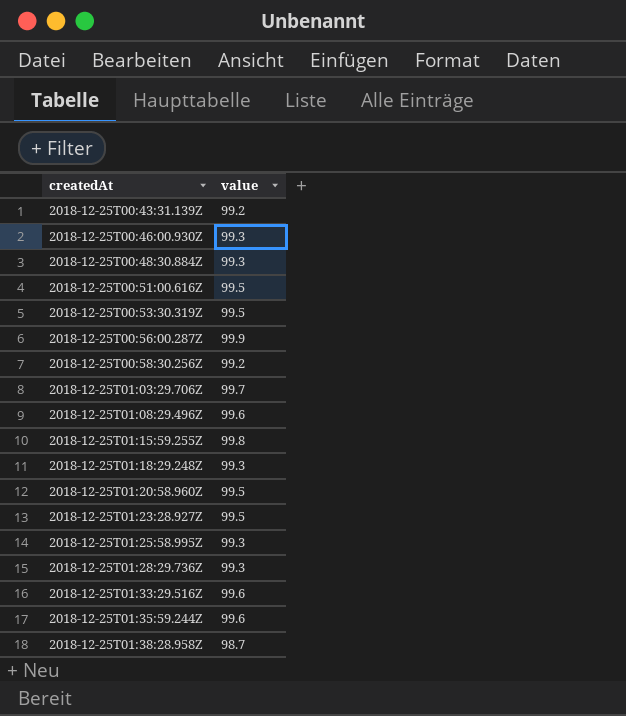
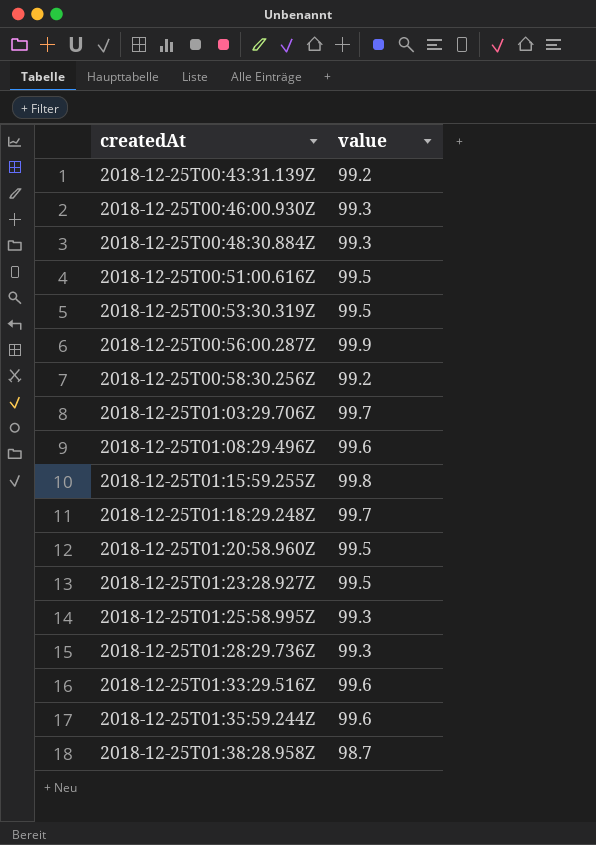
2018-12-25T01:18:29.248Z | value: 99.3 -> 99.7

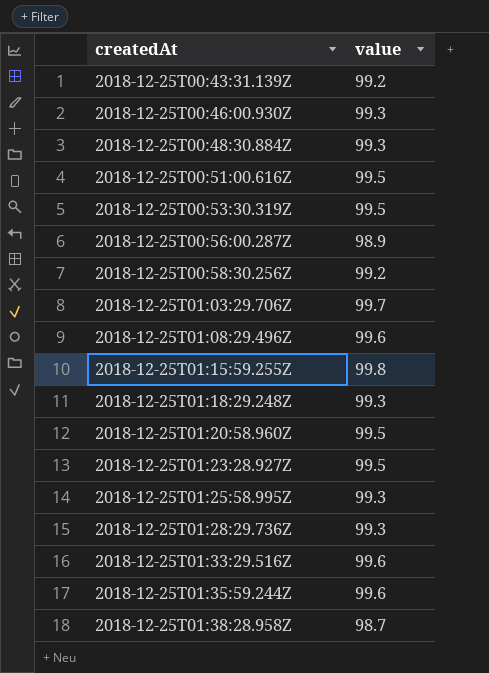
2018-12-25T00:56:00.287Z | value: 99.9 -> 98.9
2018-12-25T01:18:29.248Z | value: 99.7 -> 99.3

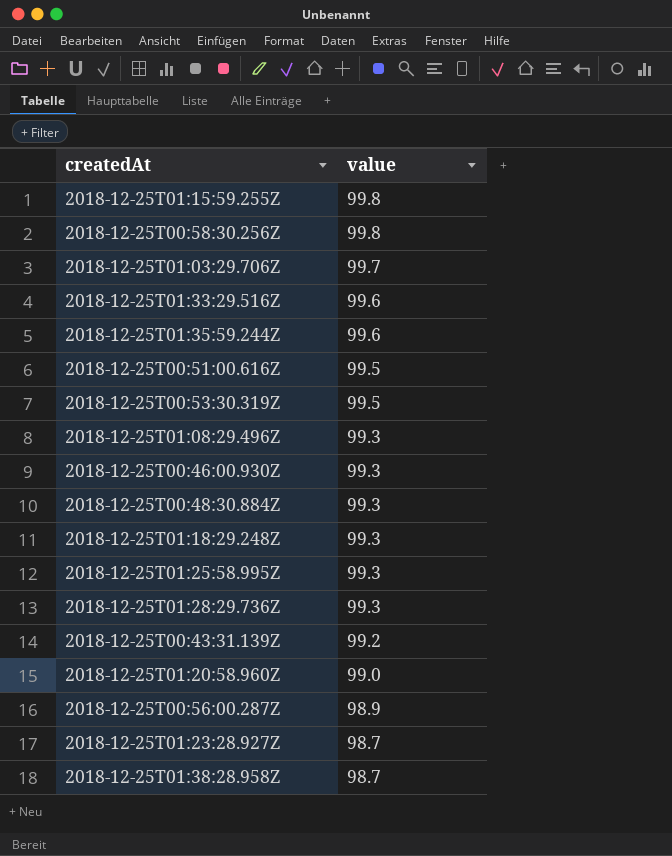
row order: createdAt ascending -> value descending
2018-12-25T00:58:30.256Z | value: 99.2 -> 99.8
2018-12-25T01:08:29.496Z | value: 99.6 -> 99.3
2018-12-25T01:20:58.960Z | value: 99.5 -> 99.0
2018-12-25T01:23:28.927Z | value: 99.5 -> 98.7

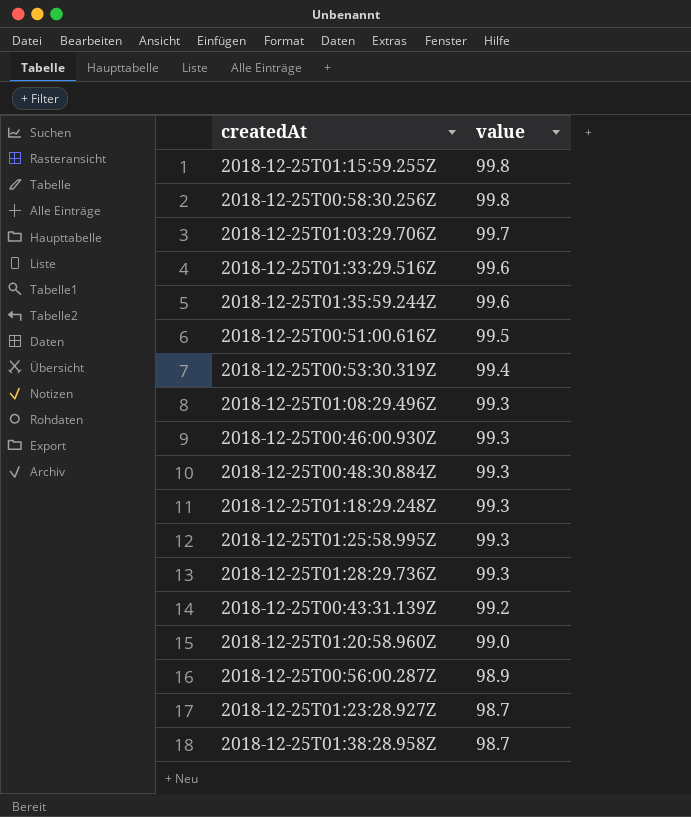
2018-12-25T00:53:30.319Z | value: 99.5 -> 99.4

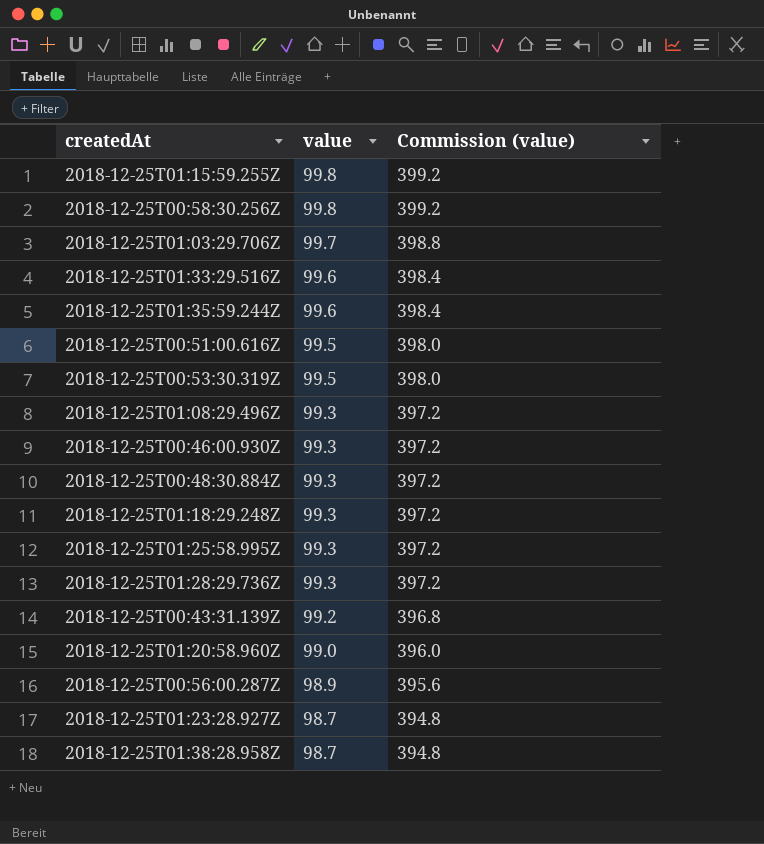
column Commission (value) | formula: none -> [value] * 4
2018-12-25T00:53:30.319Z | value: 99.4 -> 99.5

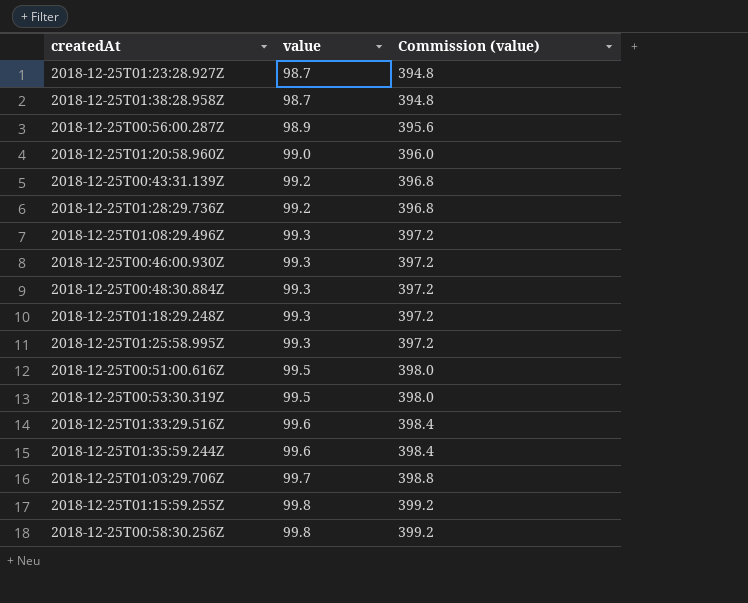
row order: value descending -> value ascending
2018-12-25T01:28:29.736Z | value: 99.3 -> 99.2
2018-12-25T01:28:29.736Z | Commission (value): 397.2 -> 396.8

